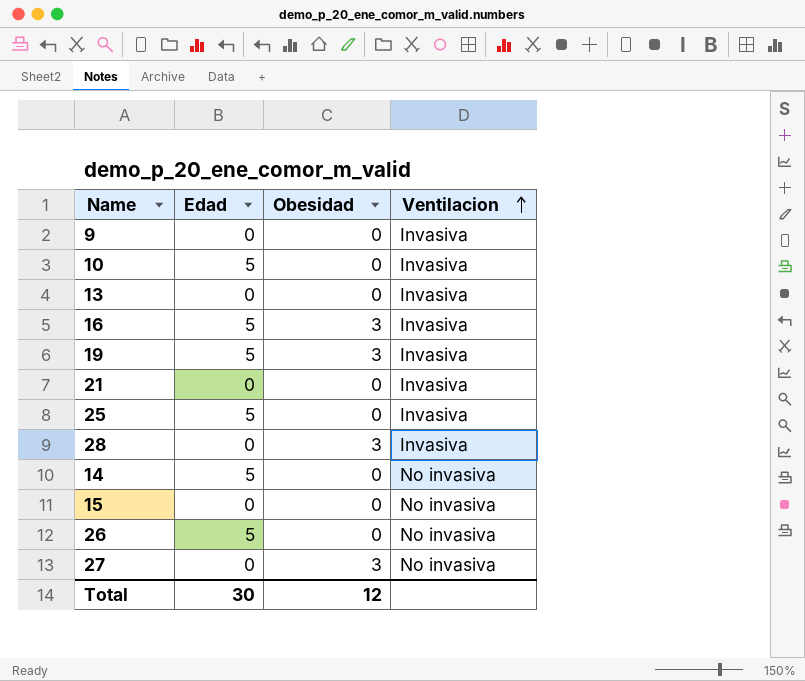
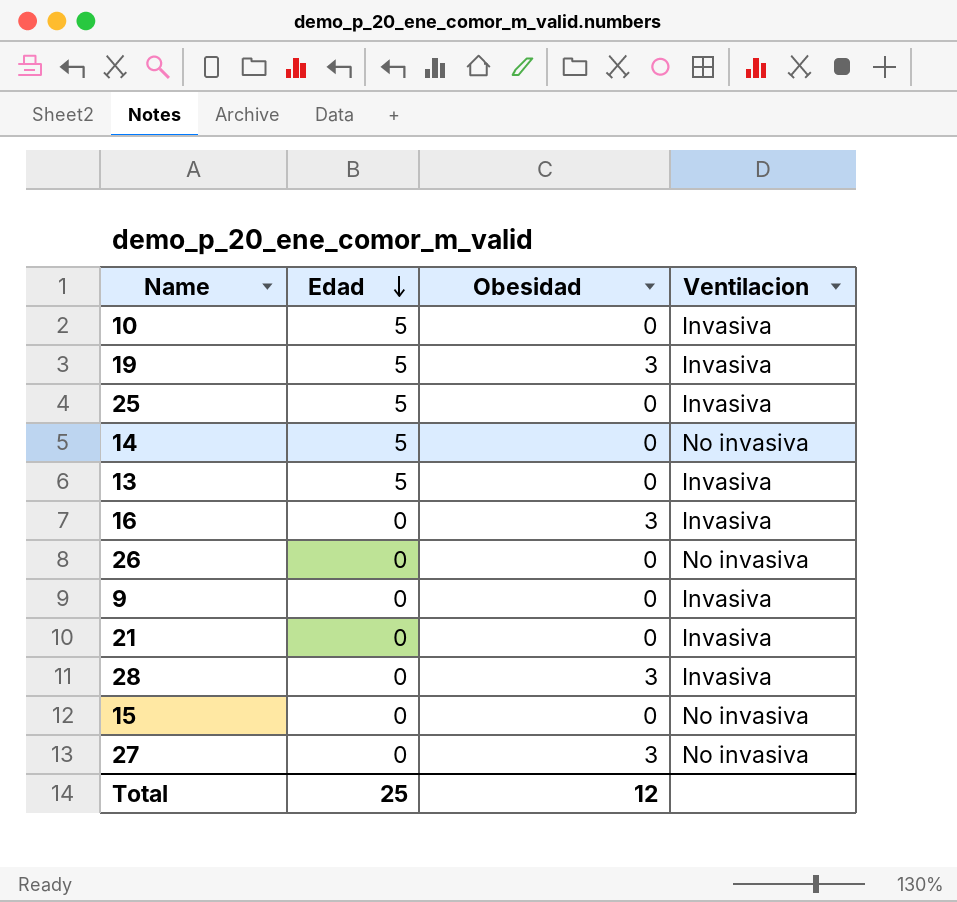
row order: Ventilacion ascending -> Edad descending
13 | Edad: 0 -> 5
16 | Edad: 5 -> 0
26 | Edad: 5 -> 0
Total | Edad: 30 -> 25

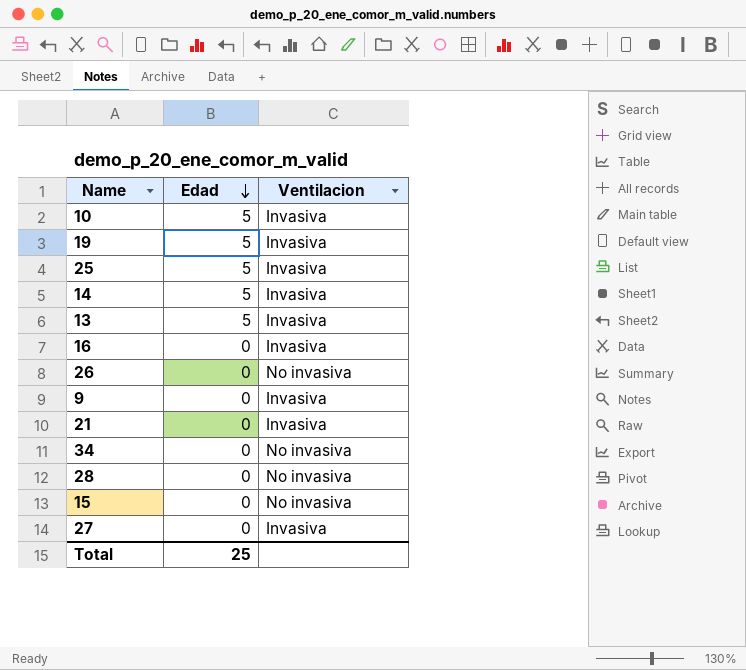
column Obesidad | position: 3 -> none
14 | Ventilacion: No invasiva -> Invasiva
row 34: none -> 0 | No invasiva
28 | Ventilacion: Invasiva -> No invasiva
27 | Ventilacion: No invasiva -> Invasiva

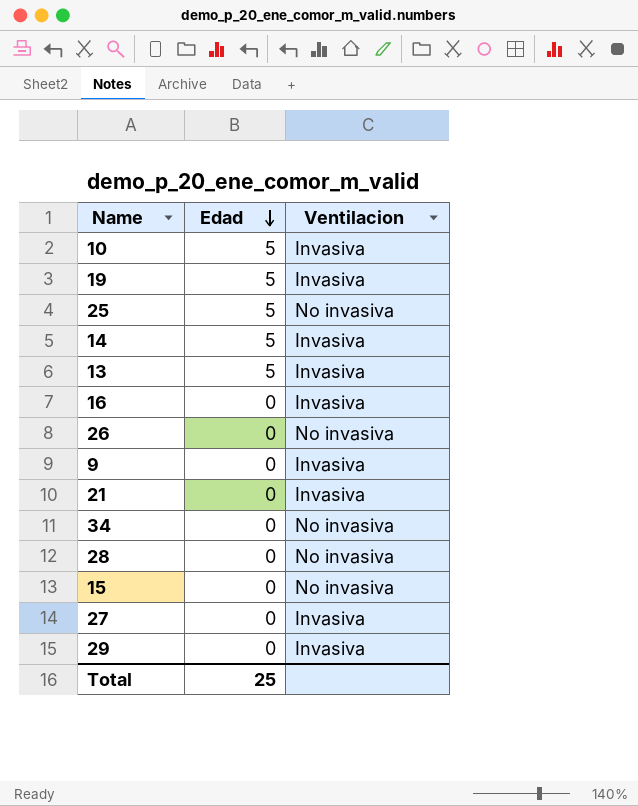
25 | Ventilacion: Invasiva -> No invasiva
row 29: none -> 0 | Invasiva

